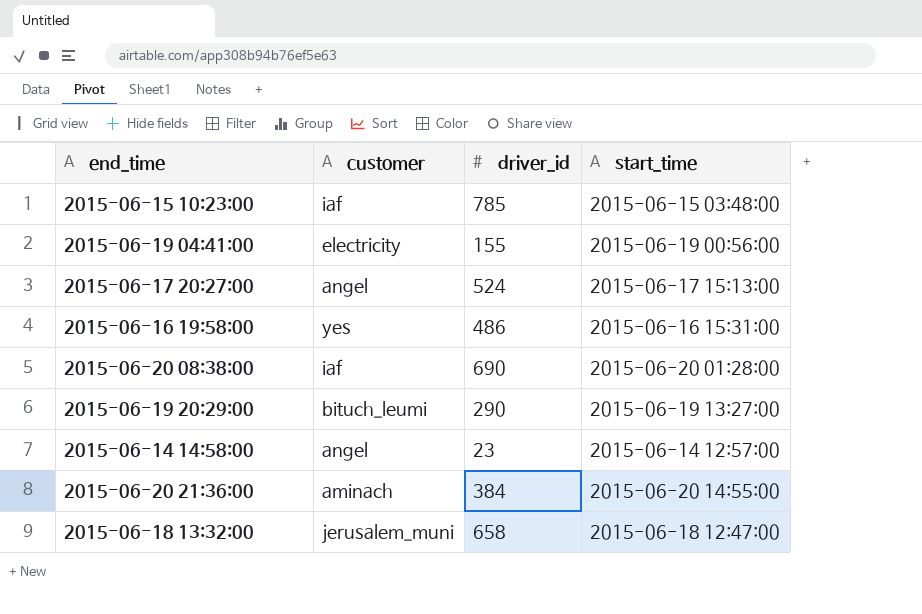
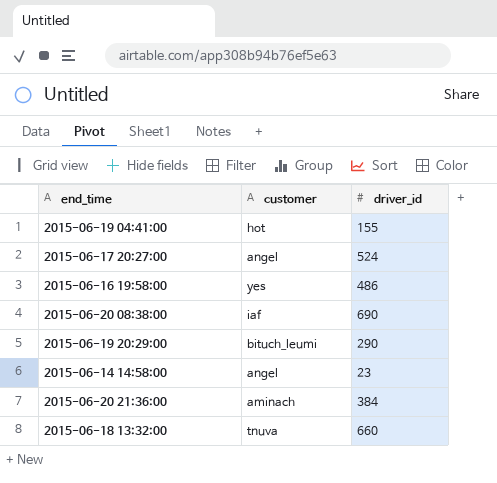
column start_time | position: 4 -> none
row 2015-06-15 10:23:00: iaf | 785 | 2015-06-15 03:48:00 -> none
2015-06-19 04:41:00 | customer: electricity -> hot
2015-06-18 13:32:00 | customer: jerusalem_muni -> tnuva
2015-06-18 13:32:00 | driver_id: 658 -> 660

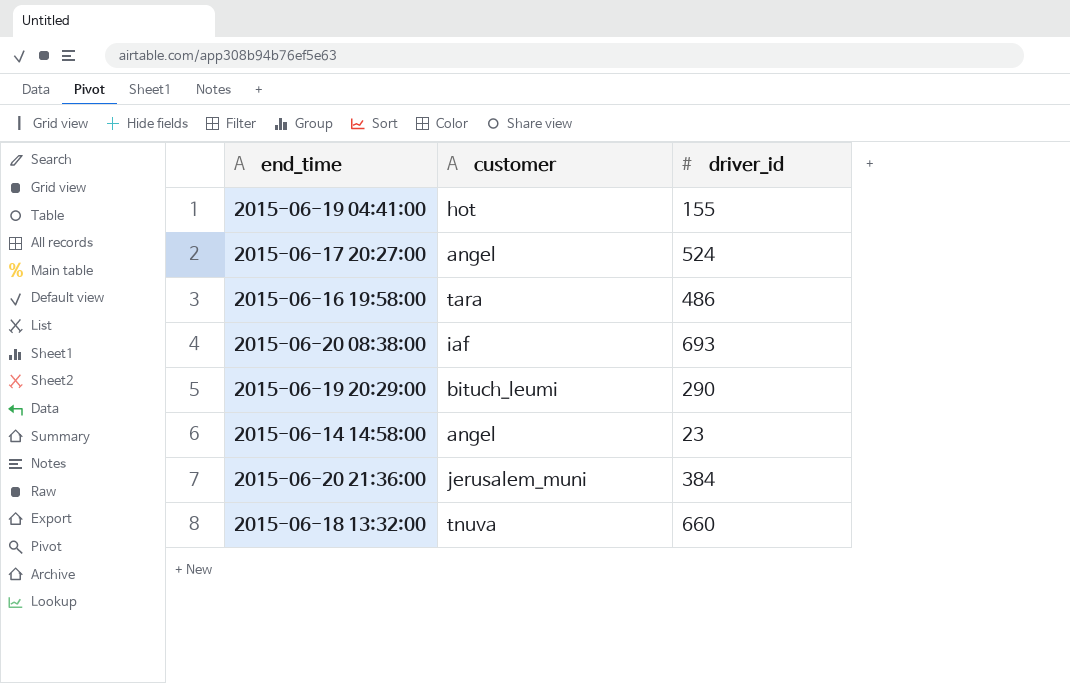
2015-06-16 19:58:00 | customer: yes -> tara
2015-06-20 08:38:00 | driver_id: 690 -> 693
2015-06-20 21:36:00 | customer: aminach -> jerusalem_muni

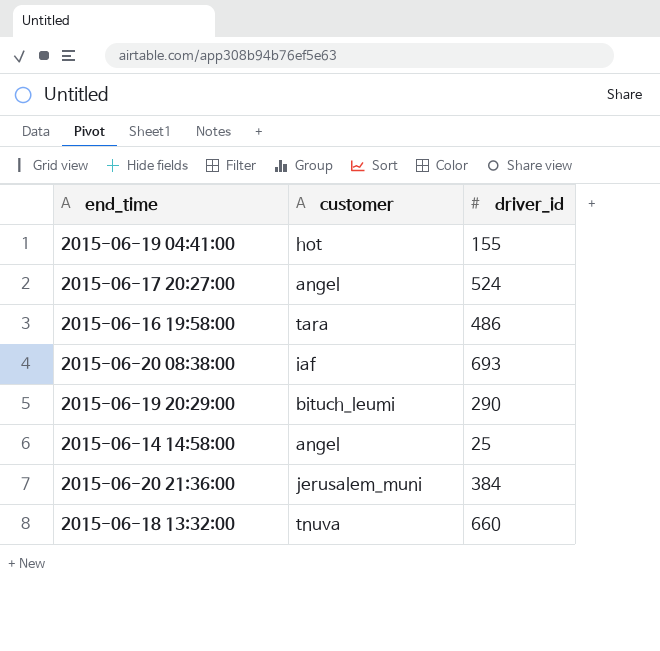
2015-06-14 14:58:00 | driver_id: 23 -> 25

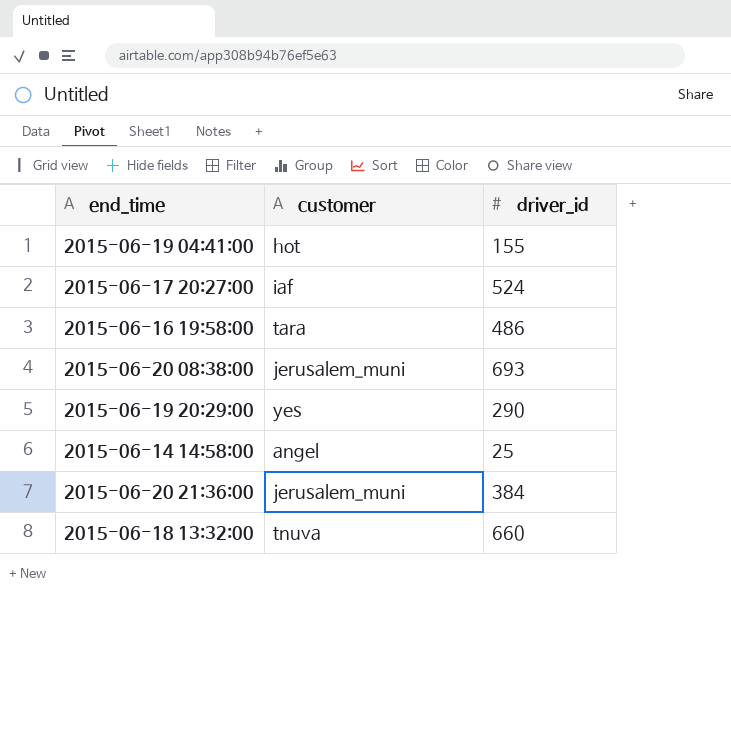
2015-06-17 20:27:00 | customer: angel -> iaf
2015-06-20 08:38:00 | customer: iaf -> jerusalem_muni
2015-06-19 20:29:00 | customer: bituch_leumi -> yes

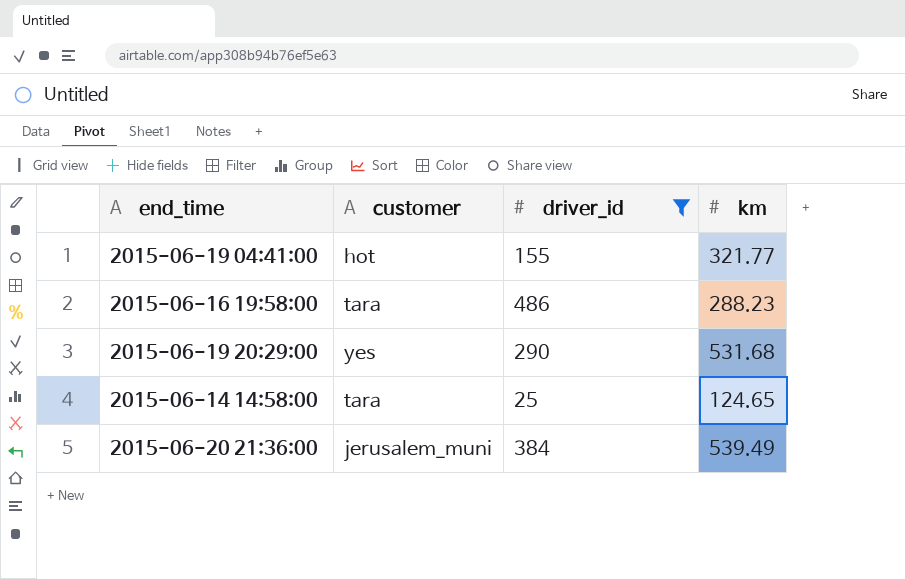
filter: none -> driver_id <= 486
column km | position: none -> 4
2015-06-14 14:58:00 | customer: angel -> tara

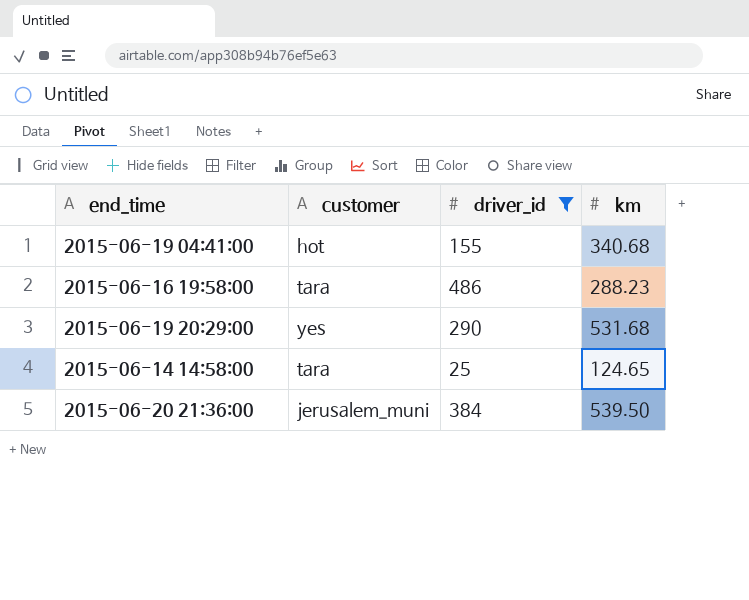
2015-06-19 04:41:00 | km: 321.77 -> 340.68
2015-06-20 21:36:00 | km: 539.49 -> 539.50

